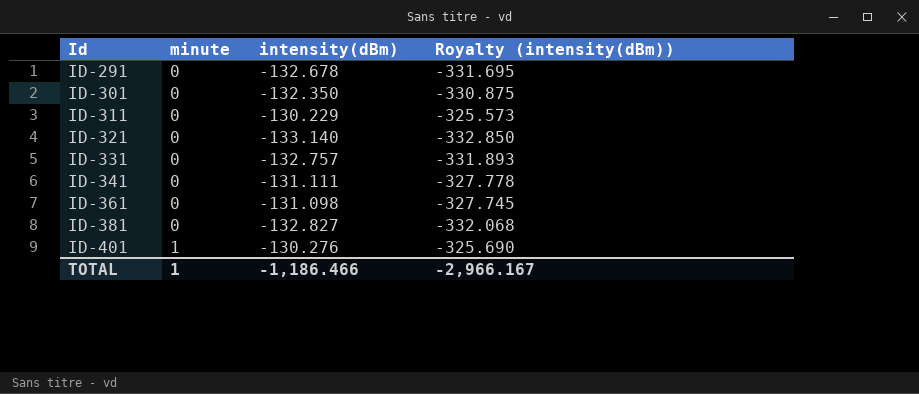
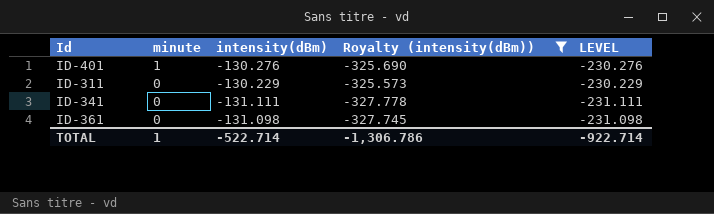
filter: none -> Royalty (intensity(dBm)) >= -327.778
row order: Id ascending -> minute descending
column LEVEL | formula: none -> [intensity(dBm)] - 100
TOTAL | intensity(dBm): -1,186.466 -> -522.714
TOTAL | Royalty (intensity(dBm)): -2,966.167 -> -1,306.786

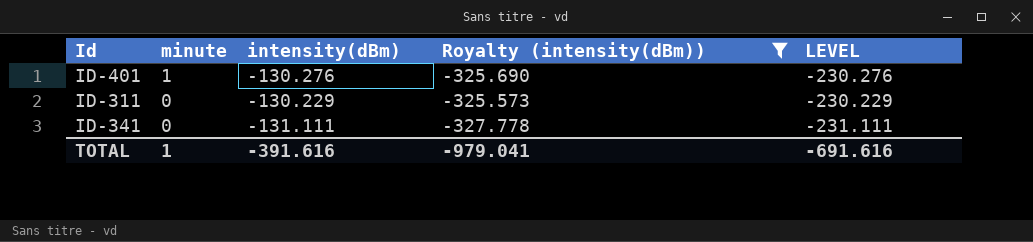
row ID-361: 0 | -131.098 | -327.745 | -231.098 -> none
TOTAL | intensity(dBm): -522.714 -> -391.616
TOTAL | Royalty (intensity(dBm)): -1,306.786 -> -979.041
TOTAL | LEVEL: -922.714 -> -691.616

